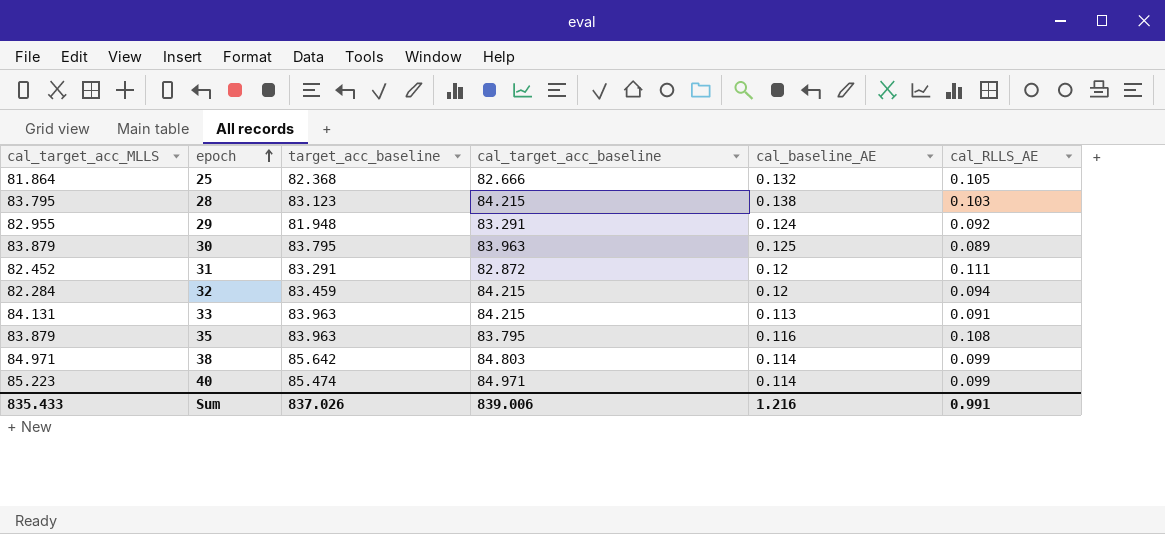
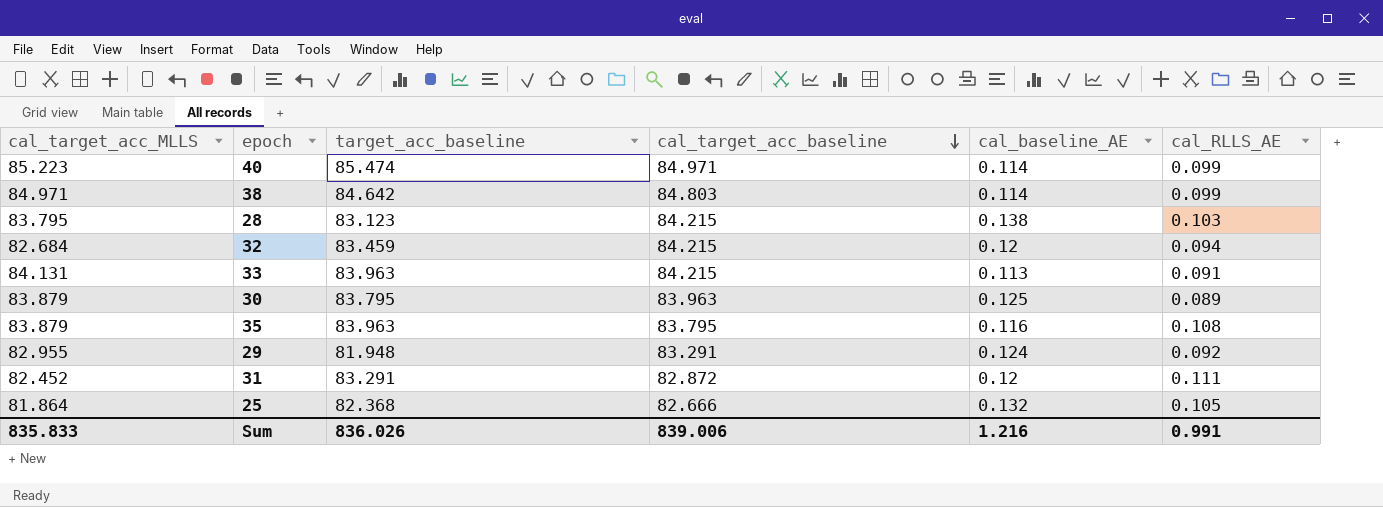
row order: epoch ascending -> cal_target_acc_baseline descending
38 | target_acc_baseline: 85.642 -> 84.642
32 | cal_target_acc_MLLS: 82.284 -> 82.684
Sum | cal_target_acc_MLLS: 835.433 -> 835.833
Sum | target_acc_baseline: 837.026 -> 836.026

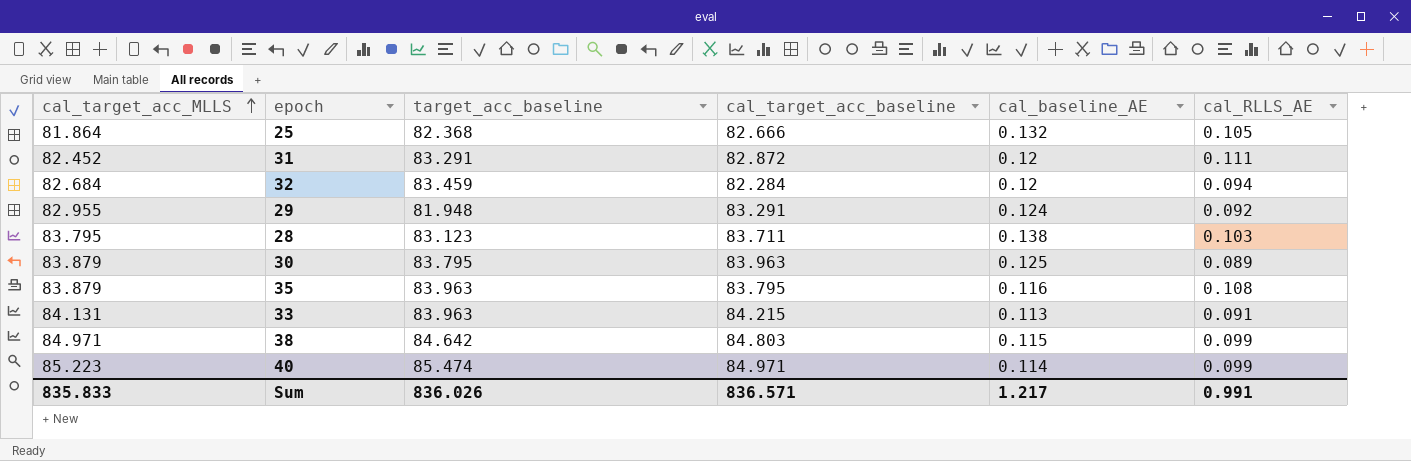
row order: cal_target_acc_baseline descending -> cal_target_acc_MLLS ascending
32 | cal_target_acc_baseline: 84.215 -> 82.284
28 | cal_target_acc_baseline: 84.215 -> 83.711
38 | cal_baseline_AE: 0.114 -> 0.115
Sum | cal_target_acc_baseline: 839.006 -> 836.571
Sum | cal_baseline_AE: 1.216 -> 1.217

